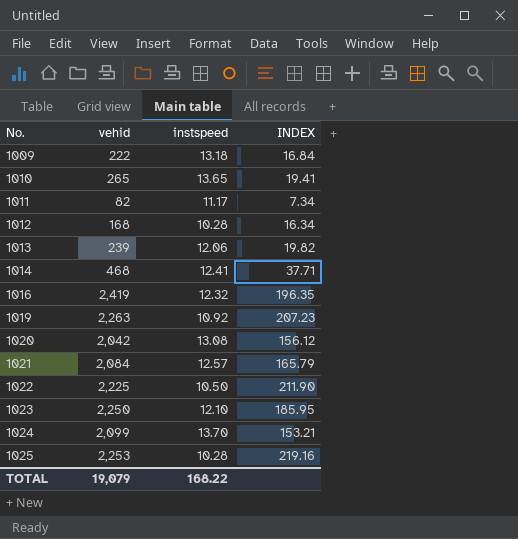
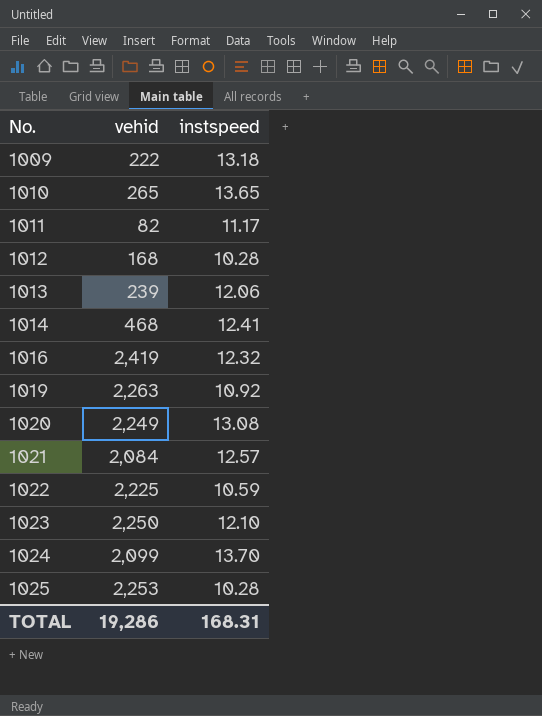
column INDEX | formula: [vehid] / [instspeed] -> none
1020 | vehid: 2,042 -> 2,249
1022 | instspeed: 10.50 -> 10.59
TOTAL | vehid: 19,079 -> 19,286
TOTAL | instspeed: 168.22 -> 168.31

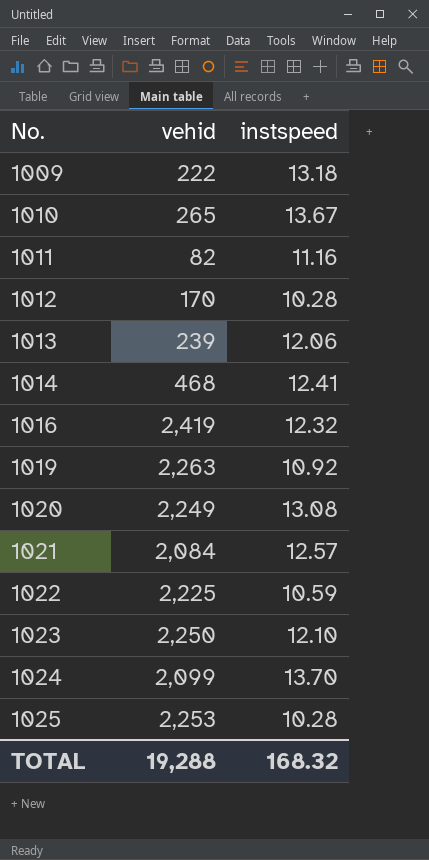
1010 | instspeed: 13.65 -> 13.67
1011 | instspeed: 11.17 -> 11.16
1012 | vehid: 168 -> 170
TOTAL | vehid: 19,286 -> 19,288
TOTAL | instspeed: 168.31 -> 168.32

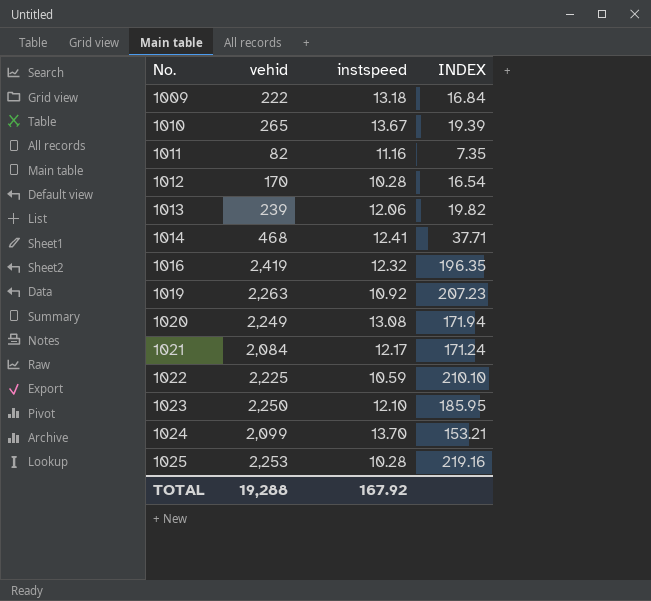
column INDEX | formula: none -> [vehid] / [instspeed]
1021 | instspeed: 12.57 -> 12.17
TOTAL | instspeed: 168.32 -> 167.92

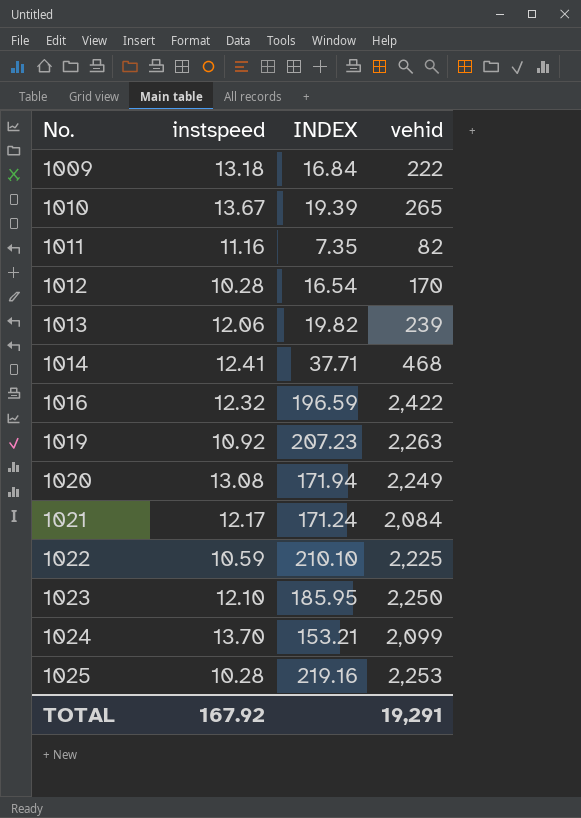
column vehid | position: 2 -> 4
1016 | INDEX: 196.35 -> 196.59
1016 | vehid: 2,419 -> 2,422
TOTAL | vehid: 19,288 -> 19,291

